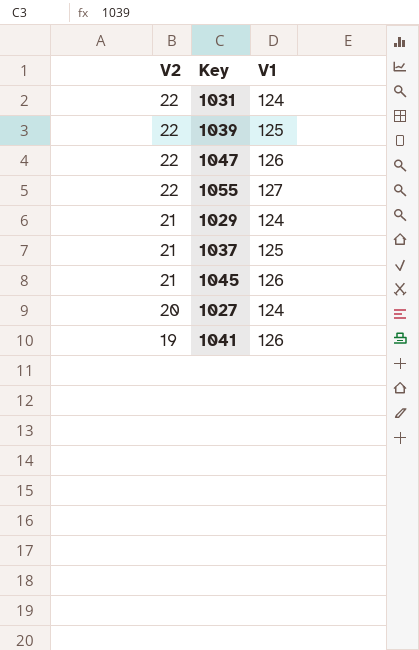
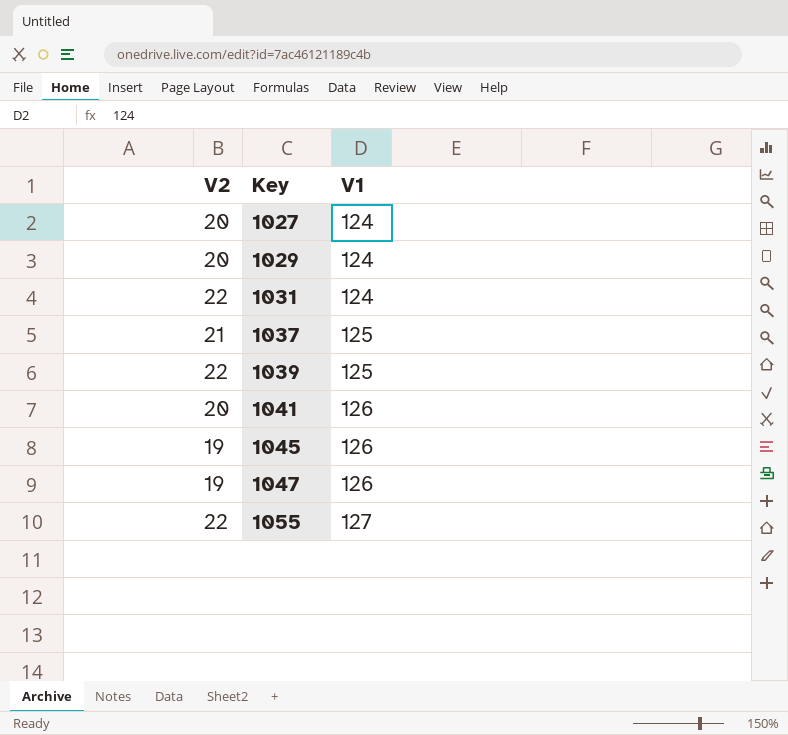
row order: V2 descending -> Key ascending
1029 | V2: 21 -> 20
1041 | V2: 19 -> 20
1045 | V2: 21 -> 19
1047 | V2: 22 -> 19

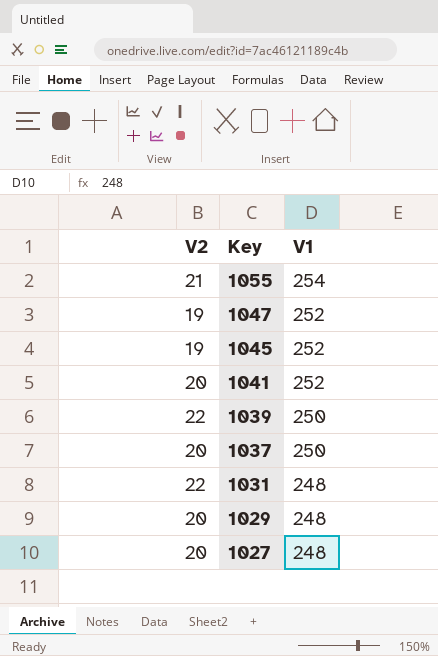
row order: Key ascending -> Key descending
1055 | V2: 22 -> 21
1055 | V1: 127 -> 254
1047 | V1: 126 -> 252
1045 | V1: 126 -> 252
1041 | V1: 126 -> 252
1039 | V1: 125 -> 250
1037 | V2: 21 -> 20
1037 | V1: 125 -> 250
1031 | V1: 124 -> 248
1029 | V1: 124 -> 248
1027 | V1: 124 -> 248

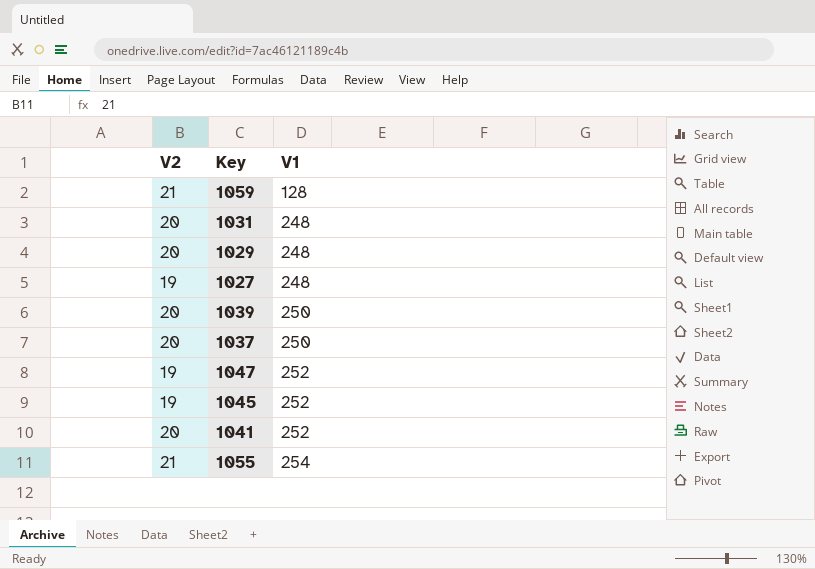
row order: Key descending -> V1 ascending
row 1059: none -> 21 | 128
1031 | V2: 22 -> 20
1027 | V2: 20 -> 19
1039 | V2: 22 -> 20

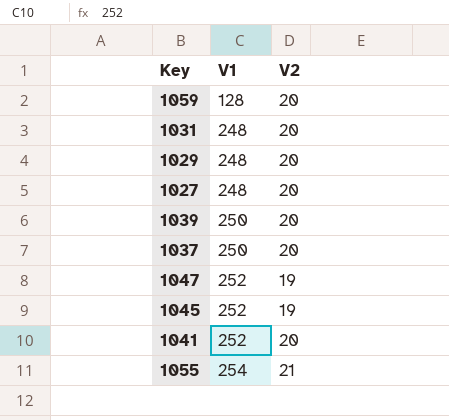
column V2 | position: 1 -> 3
1059 | V2: 21 -> 20
1027 | V2: 19 -> 20

